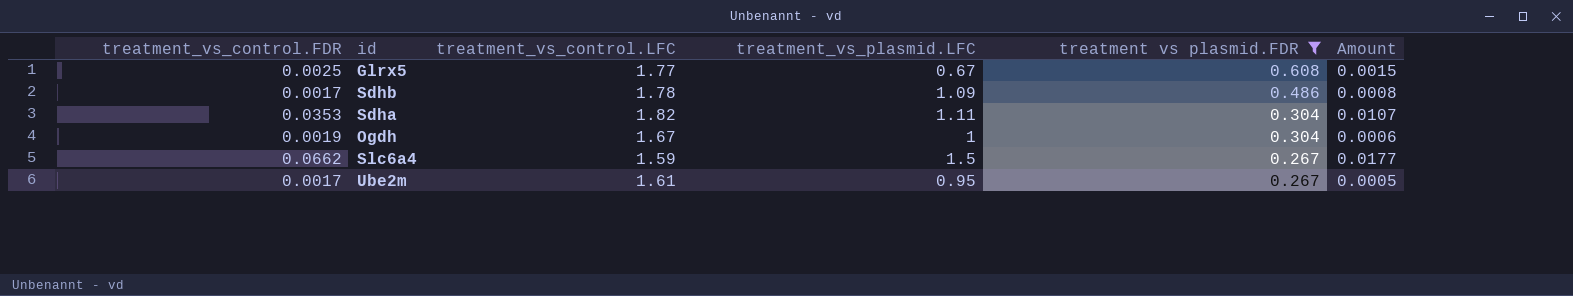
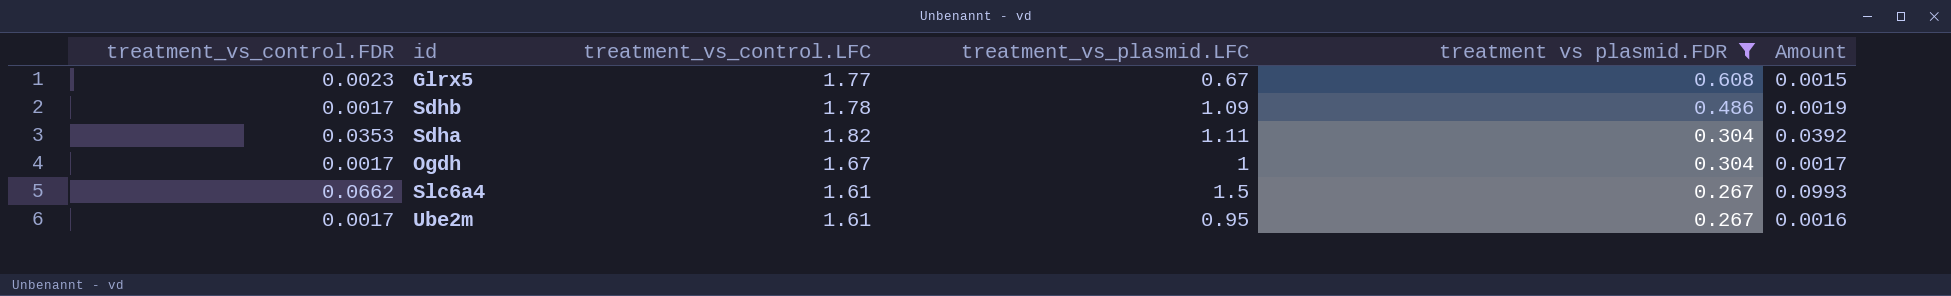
column Amount | formula: [treatment_vs_control.FDR] * [treatment vs plasmid.FDR] -> [treatment_vs_control.FDR] * [treatment_vs_plasmid.LFC]
Glrx5 | treatment_vs_control.FDR: 0.0025 -> 0.0023
Ogdh | treatment_vs_control.FDR: 0.0019 -> 0.0017
Slc6a4 | treatment_vs_control.LFC: 1.59 -> 1.61

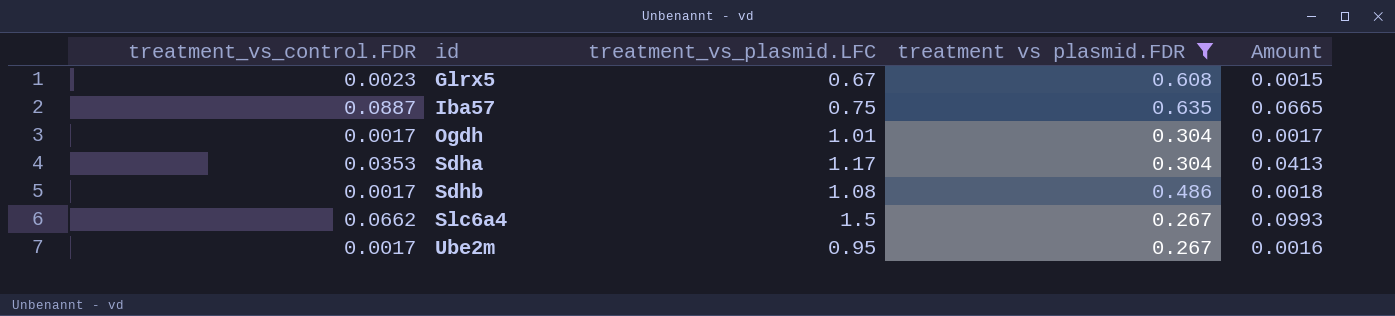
row order: treatment vs plasmid.FDR descending -> id ascending
column treatment_vs_control.LFC | position: 3 -> none
row Iba57: none -> 0.0887 | 0.75 | 0.635 | 0.0665
Ogdh | treatment_vs_plasmid.LFC: 1 -> 1.01
Sdha | treatment_vs_plasmid.LFC: 1.11 -> 1.17
Sdha | Amount: 0.0392 -> 0.0413
Sdhb | treatment_vs_plasmid.LFC: 1.09 -> 1.08
Sdhb | Amount: 0.0019 -> 0.0018

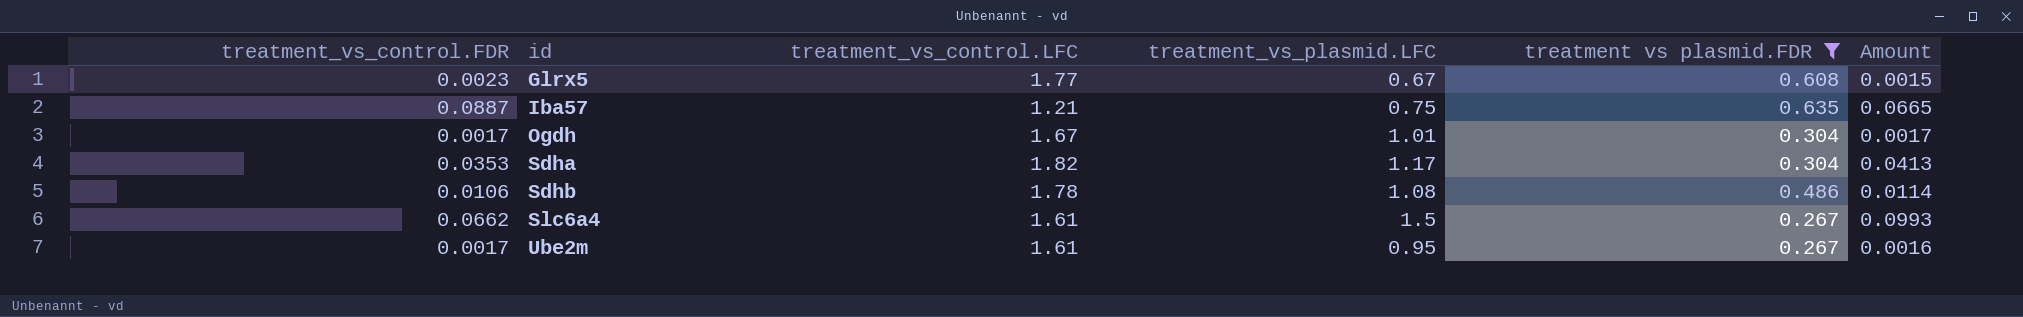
column treatment_vs_control.LFC | position: none -> 3
Sdhb | treatment_vs_control.FDR: 0.0017 -> 0.0106
Sdhb | Amount: 0.0018 -> 0.0114

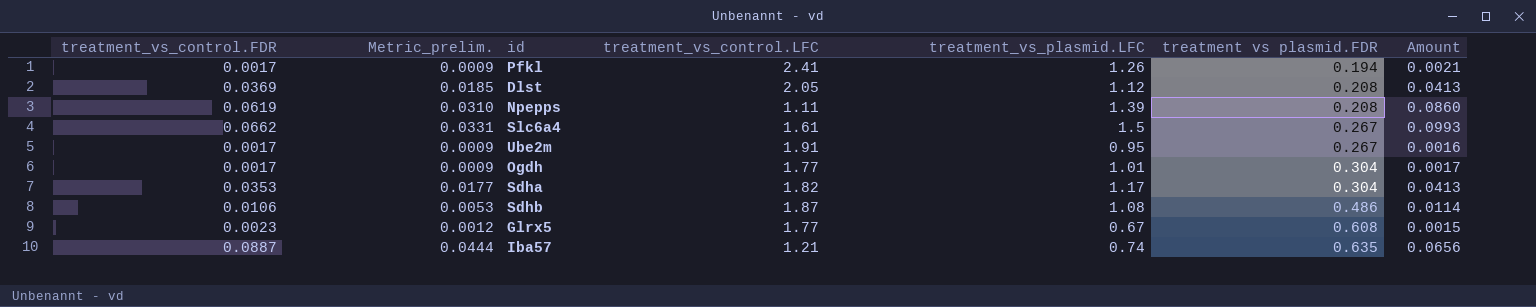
filter: treatment vs plasmid.FDR >= 0.267 -> none
row order: id ascending -> treatment vs plasmid.FDR ascending
column Metric_prelim. | formula: none -> [treatment_vs_control.FDR] * 0.5
Ube2m | treatment_vs_control.LFC: 1.61 -> 1.91
Ogdh | treatment_vs_control.LFC: 1.67 -> 1.77
Sdhb | treatment_vs_control.LFC: 1.78 -> 1.87
Iba57 | treatment_vs_plasmid.LFC: 0.75 -> 0.74
Iba57 | Amount: 0.0665 -> 0.0656

